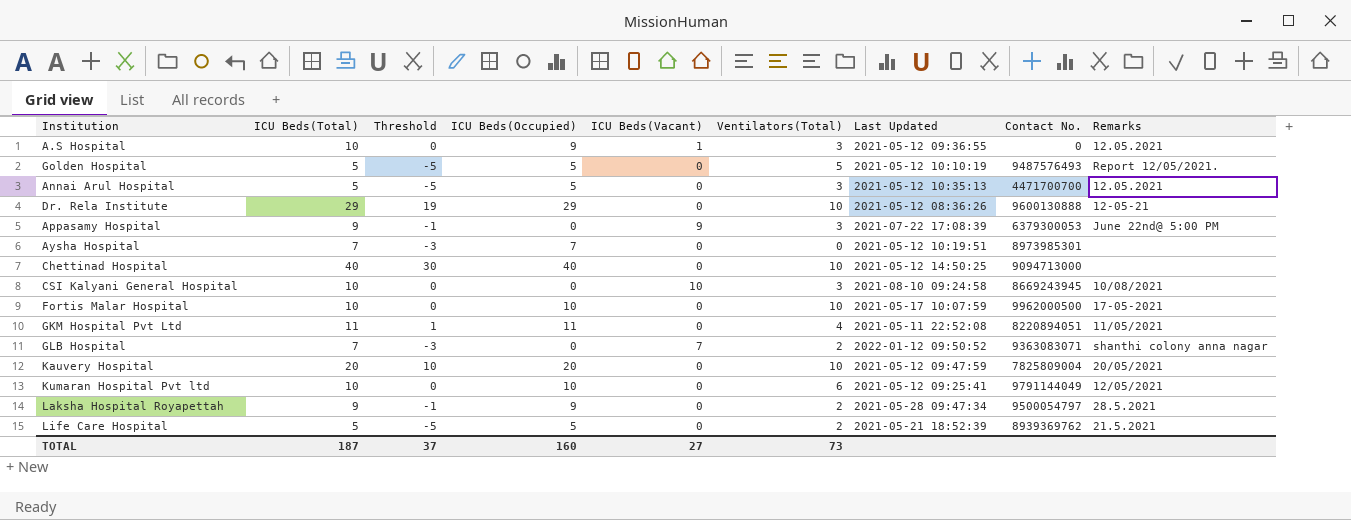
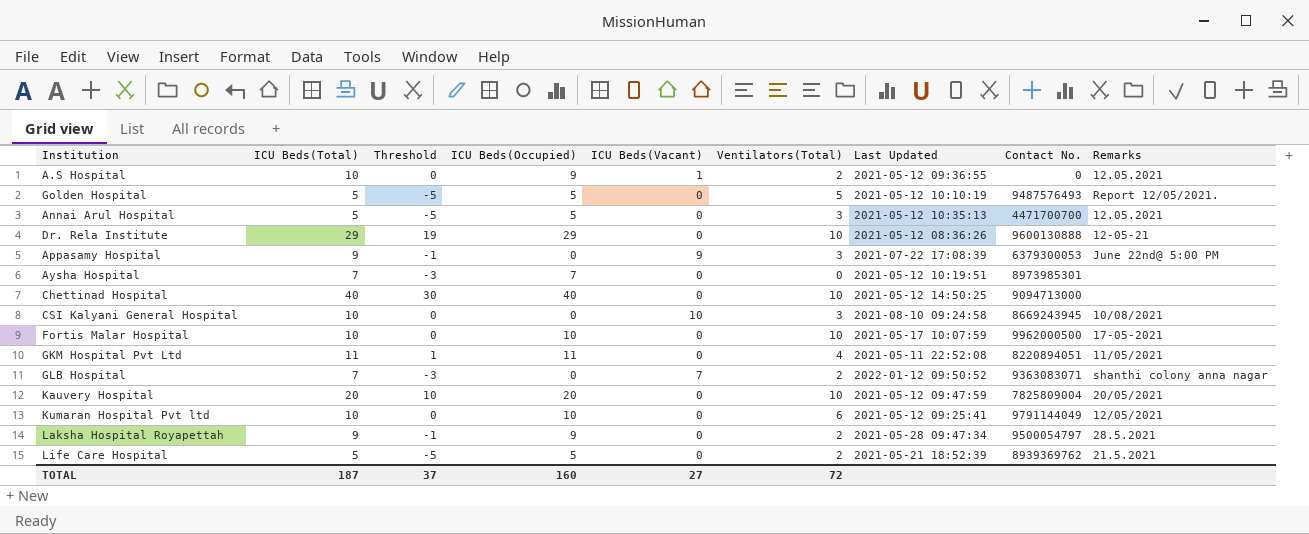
A.S Hospital | Ventilators(Total): 3 -> 2
TOTAL | Ventilators(Total): 73 -> 72

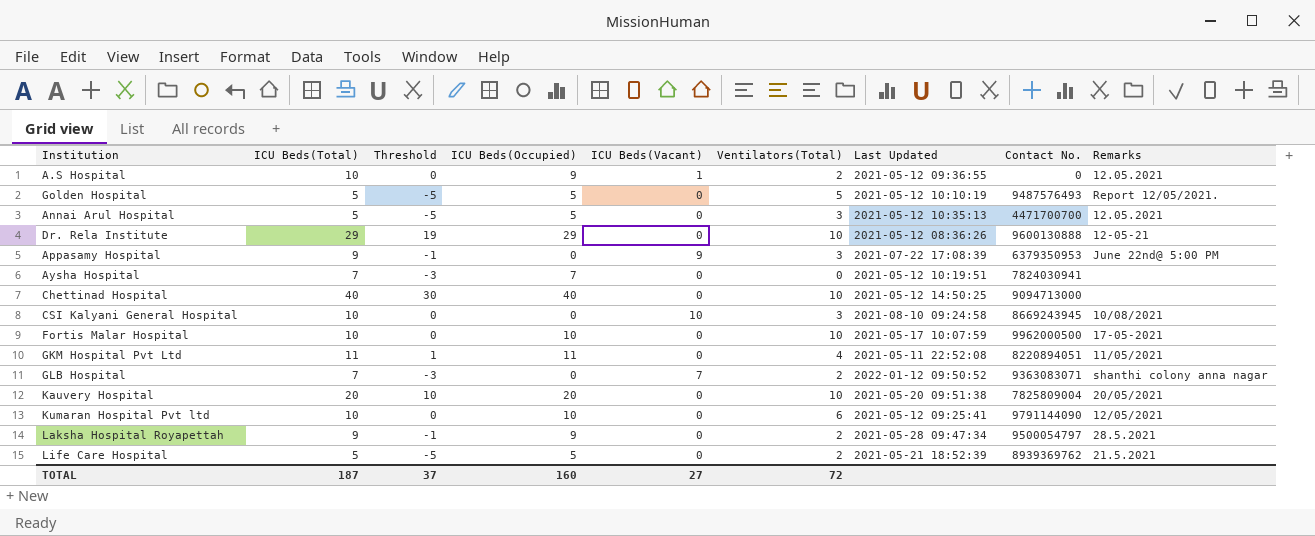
Appasamy Hospital | Contact No.: 6379300053 -> 6379350953
Aysha Hospital | Contact No.: 8973985301 -> 7824030941
Kauvery Hospital | Last Updated: 2021-05-12 09:47:59 -> 2021-05-20 09:51:38
Kumaran Hospital Pvt ltd | Contact No.: 9791144049 -> 9791144090

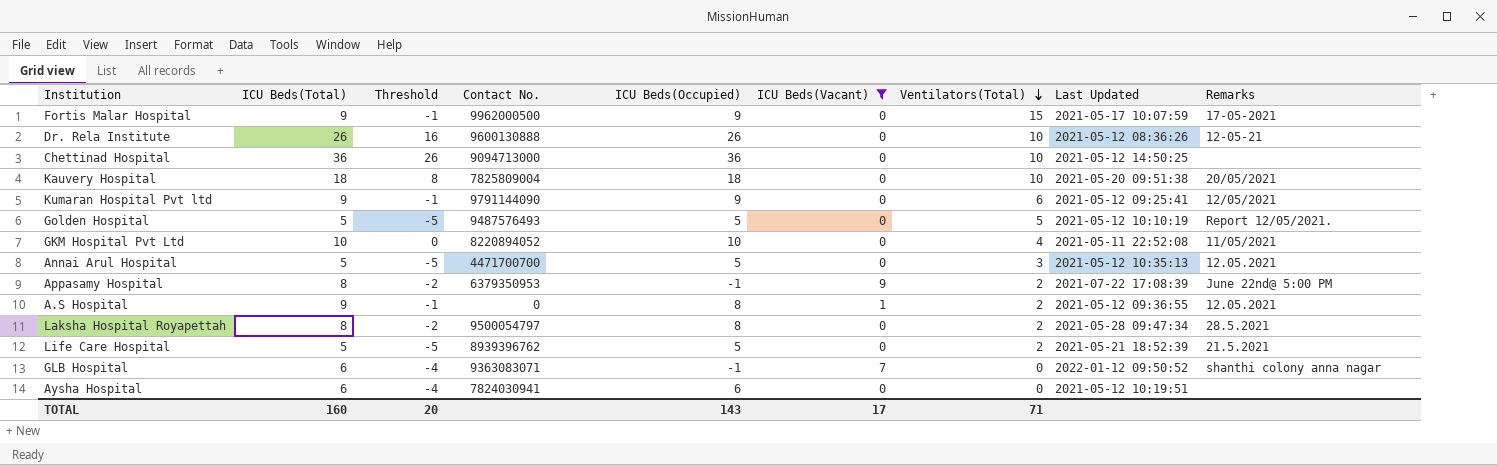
filter: none -> ICU Beds(Vacant) != 10
row order: none -> Ventilators(Total) descending
column Contact No. | position: 8 -> 4
Fortis Malar Hospital | ICU Beds(Total): 10 -> 9
Fortis Malar Hospital | Threshold: 0 -> -1
Fortis Malar Hospital | ICU Beds(Occupied): 10 -> 9
Fortis Malar Hospital | Ventilators(Total): 10 -> 15
Dr. Rela Institute | ICU Beds(Total): 29 -> 26
Dr. Rela Institute | Threshold: 19 -> 16
Dr. Rela Institute | ICU Beds(Occupied): 29 -> 26
Chettinad Hospital | ICU Beds(Total): 40 -> 36
Chettinad Hospital | Threshold: 30 -> 26
Chettinad Hospital | ICU Beds(Occupied): 40 -> 36
Kauvery Hospital | ICU Beds(Total): 20 -> 18
Kauvery Hospital | Threshold: 10 -> 8
Kauvery Hospital | ICU Beds(Occupied): 20 -> 18
Kumaran Hospital Pvt ltd | ICU Beds(Total): 10 -> 9
Kumaran Hospital Pvt ltd | Threshold: 0 -> -1
Kumaran Hospital Pvt ltd | ICU Beds(Occupied): 10 -> 9
GKM Hospital Pvt Ltd | ICU Beds(Total): 11 -> 10
GKM Hospital Pvt Ltd | Threshold: 1 -> 0
GKM Hospital Pvt Ltd | Contact No.: 8220894051 -> 8220894052
GKM Hospital Pvt Ltd | ICU Beds(Occupied): 11 -> 10
Appasamy Hospital | ICU Beds(Total): 9 -> 8
Appasamy Hospital | Threshold: -1 -> -2
Appasamy Hospital | ICU Beds(Occupied): 0 -> -1
Appasamy Hospital | Ventilators(Total): 3 -> 2
A.S Hospital | ICU Beds(Total): 10 -> 9
A.S Hospital | Threshold: 0 -> -1
A.S Hospital | ICU Beds(Occupied): 9 -> 8
Laksha Hospital Royapettah | ICU Beds(Total): 9 -> 8
Laksha Hospital Royapettah | Threshold: -1 -> -2
Laksha Hospital Royapettah | ICU Beds(Occupied): 9 -> 8
Life Care Hospital | Contact No.: 8939369762 -> 8939396762
GLB Hospital | ICU Beds(Total): 7 -> 6
GLB Hospital | Threshold: -3 -> -4
GLB Hospital | ICU Beds(Occupied): 0 -> -1
GLB Hospital | Ventilators(Total): 2 -> 0
Aysha Hospital | ICU Beds(Total): 7 -> 6
Aysha Hospital | Threshold: -3 -> -4
Aysha Hospital | ICU Beds(Occupied): 7 -> 6
TOTAL | ICU Beds(Total): 187 -> 160
TOTAL | Threshold: 37 -> 20
TOTAL | ICU Beds(Occupied): 160 -> 143
TOTAL | ICU Beds(Vacant): 27 -> 17
TOTAL | Ventilators(Total): 72 -> 71

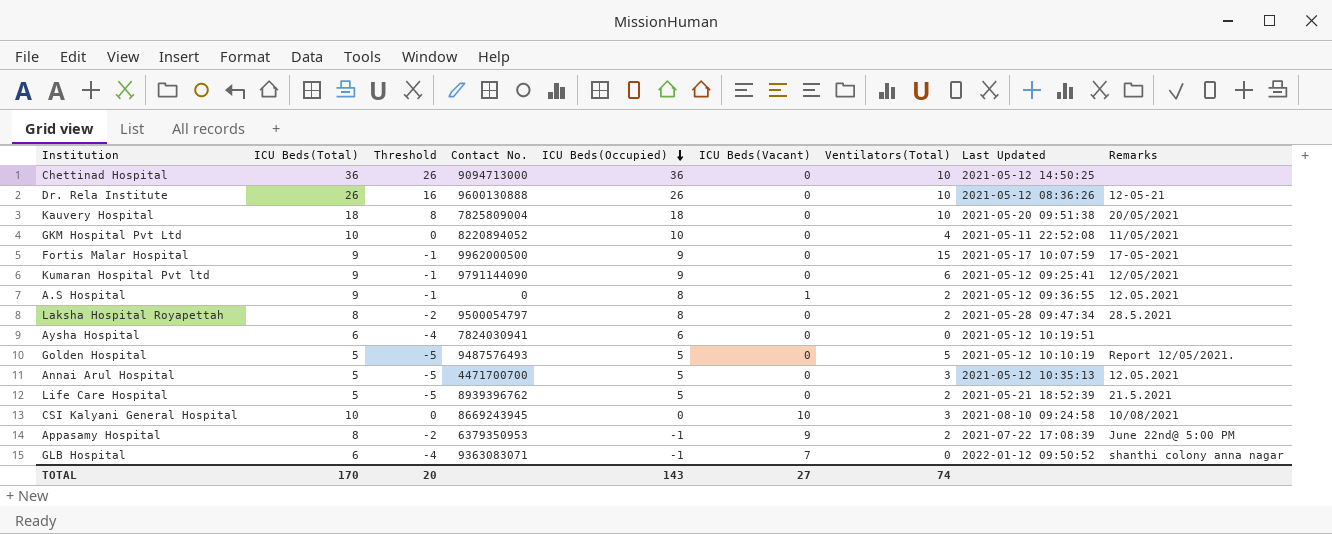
filter: ICU Beds(Vacant) != 10 -> none
row order: Ventilators(Total) descending -> ICU Beds(Occupied) descending
TOTAL | ICU Beds(Total): 160 -> 170
TOTAL | ICU Beds(Vacant): 17 -> 27
TOTAL | Ventilators(Total): 71 -> 74

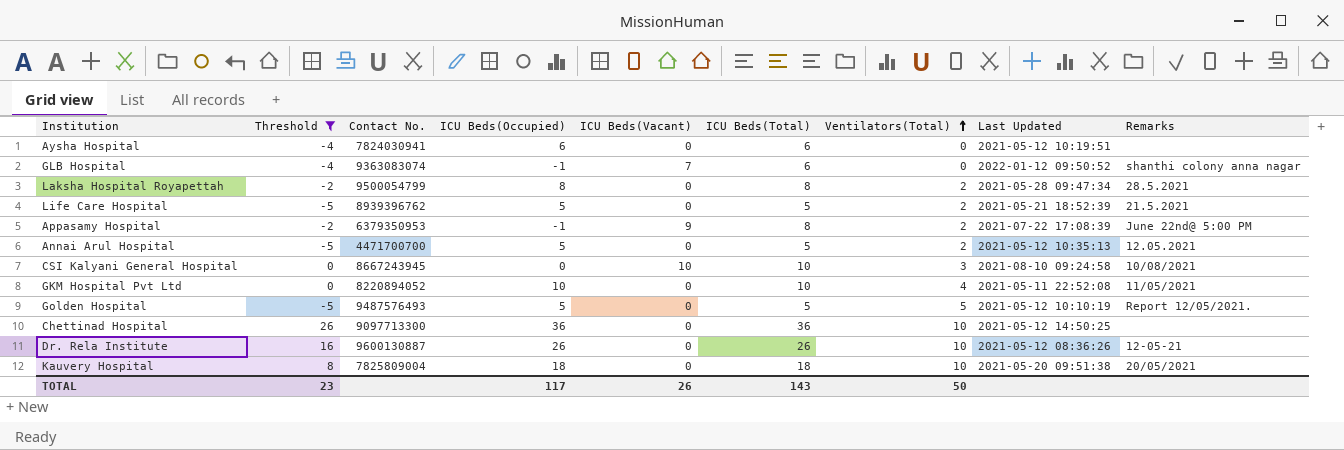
filter: none -> Threshold != -1
row order: ICU Beds(Occupied) descending -> Ventilators(Total) ascending
column ICU Beds(Total) | position: 2 -> 6
GLB Hospital | Contact No.: 9363083071 -> 9363083074
Laksha Hospital Royapettah | Contact No.: 9500054797 -> 9500054799
Annai Arul Hospital | Ventilators(Total): 3 -> 2
CSI Kalyani General Hospital | Contact No.: 8669243945 -> 8667243945
Chettinad Hospital | Contact No.: 9094713000 -> 9097713300
Dr. Rela Institute | Contact No.: 9600130888 -> 9600130887
TOTAL | Threshold: 20 -> 23
TOTAL | ICU Beds(Occupied): 143 -> 117
TOTAL | ICU Beds(Vacant): 27 -> 26
TOTAL | ICU Beds(Total): 170 -> 143
TOTAL | Ventilators(Total): 74 -> 50

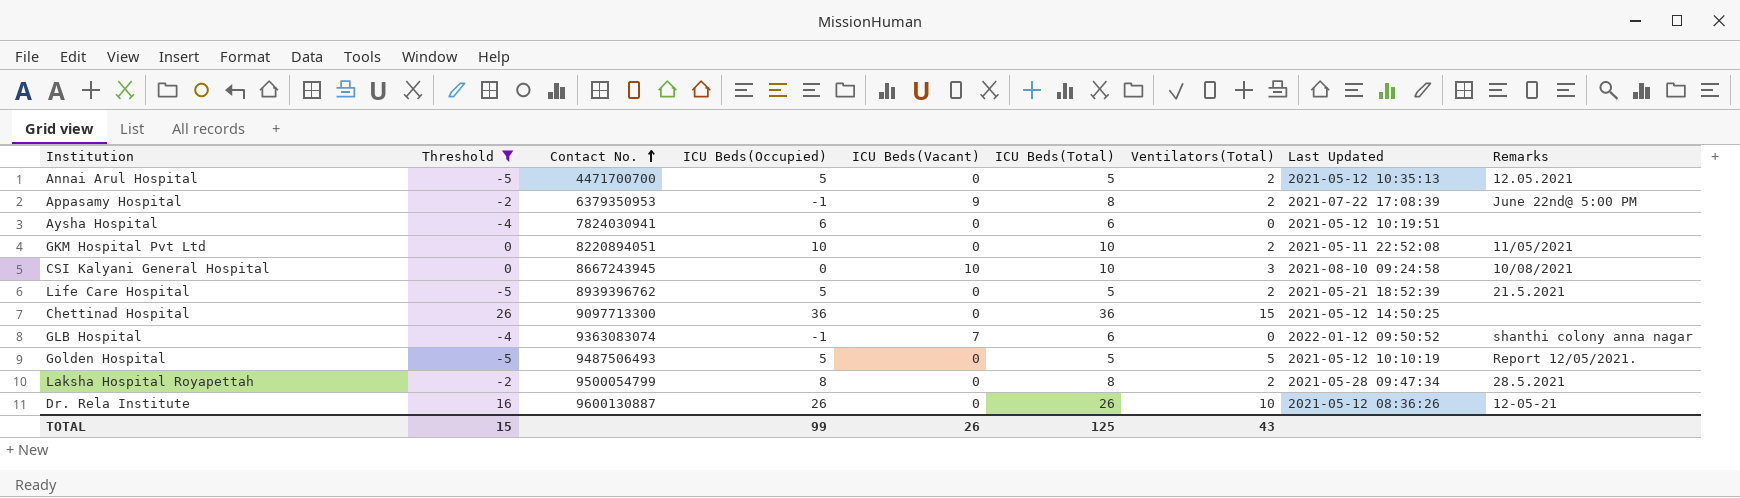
row order: Ventilators(Total) ascending -> Contact No. ascending
row Kauvery Hospital: 8 | 7825809004 | 18 | 0 | 18 | 10 | 2021-05-20 09:51:38 | 20/05/2021 -> none
GKM Hospital Pvt Ltd | Contact No.: 8220894052 -> 8220894051
GKM Hospital Pvt Ltd | Ventilators(Total): 4 -> 2
Chettinad Hospital | Ventilators(Total): 10 -> 15
Golden Hospital | Contact No.: 9487576493 -> 9487506493
TOTAL | Threshold: 23 -> 15
TOTAL | ICU Beds(Occupied): 117 -> 99
TOTAL | ICU Beds(Total): 143 -> 125
TOTAL | Ventilators(Total): 50 -> 43

